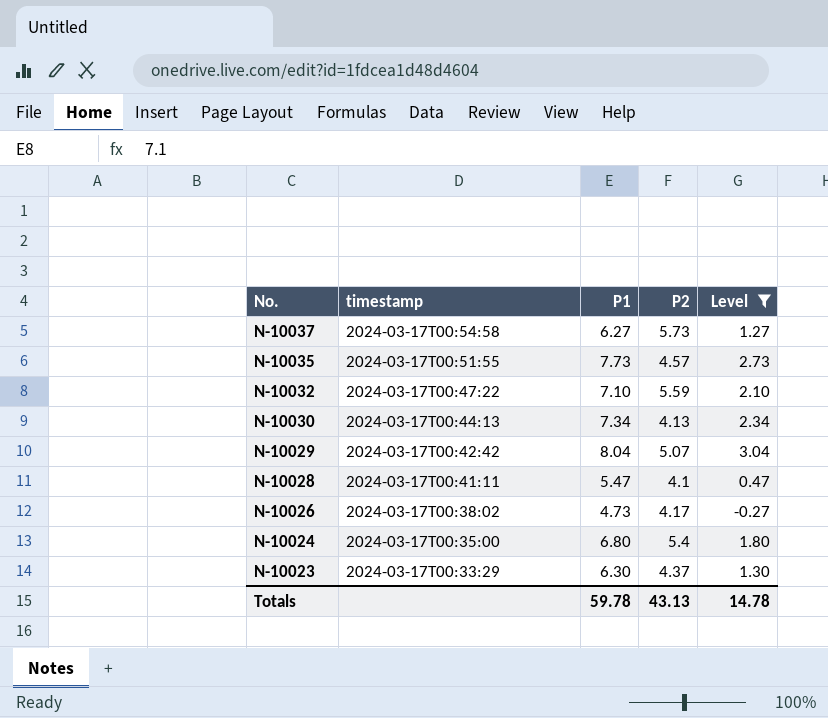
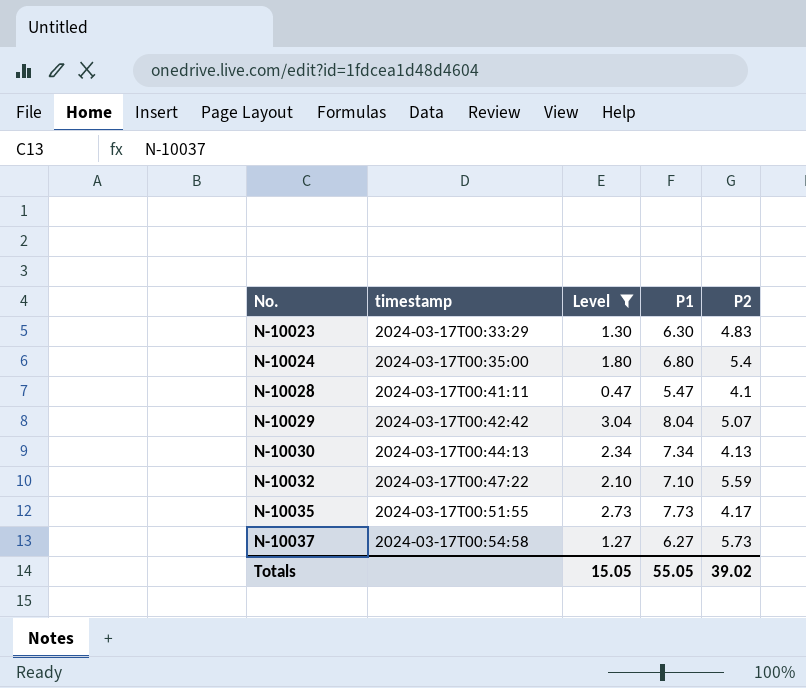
row order: No. descending -> No. ascending
column Level | position: 5 -> 3
row N-10026: 2024-03-17T00:38:02 | 4.73 | 4.17 | -0.27 -> none
N-10023 | P2: 4.37 -> 4.83
N-10035 | P2: 4.57 -> 4.17
Totals | Level: 14.78 -> 15.05
Totals | P1: 59.78 -> 55.05
Totals | P2: 43.13 -> 39.02

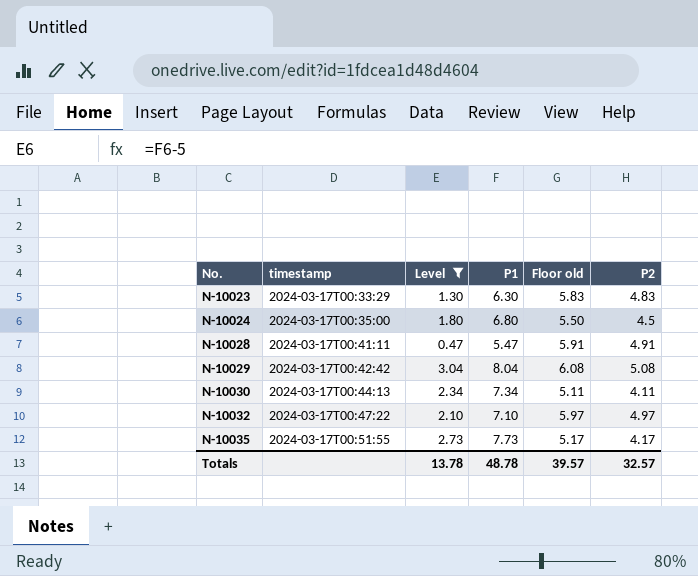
column Floor old | formula: none -> [P2] + 1
row N-10037: 2024-03-17T00:54:58 | 1.27 | 6.27 | 5.73 -> none
N-10024 | P2: 5.4 -> 4.5
N-10028 | P2: 4.1 -> 4.91
N-10029 | P2: 5.07 -> 5.08
N-10030 | P2: 4.13 -> 4.11
N-10032 | P2: 5.59 -> 4.97
Totals | Level: 15.05 -> 13.78
Totals | P1: 55.05 -> 48.78
Totals | P2: 39.02 -> 32.57

